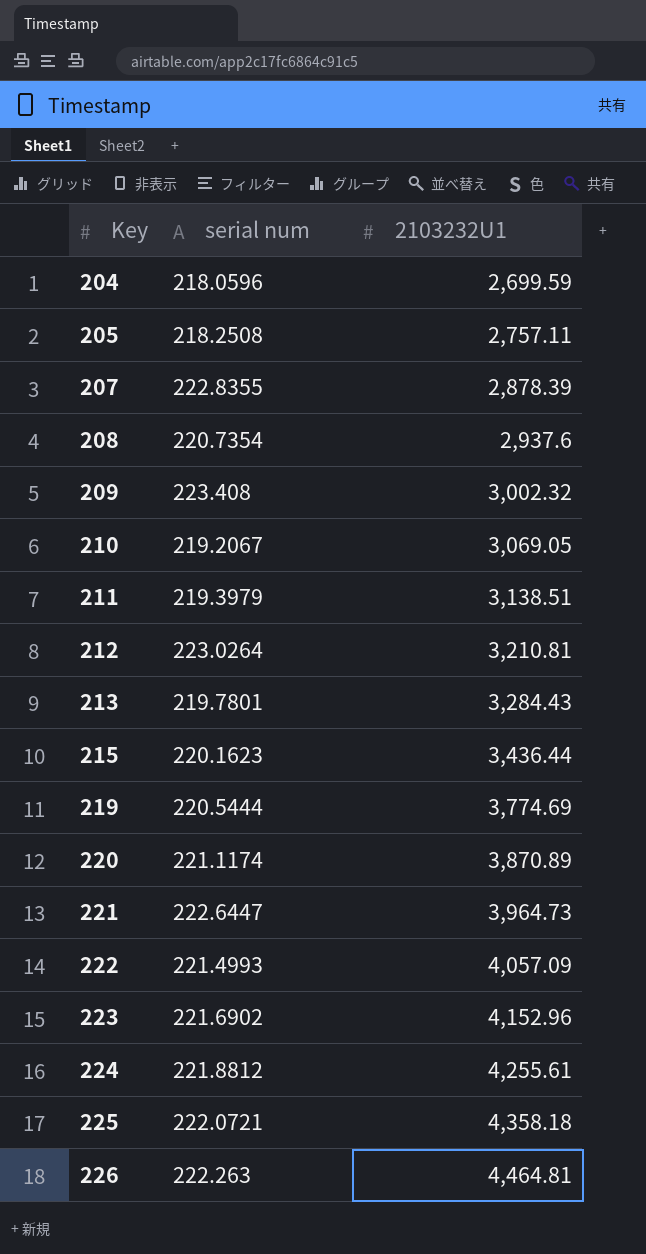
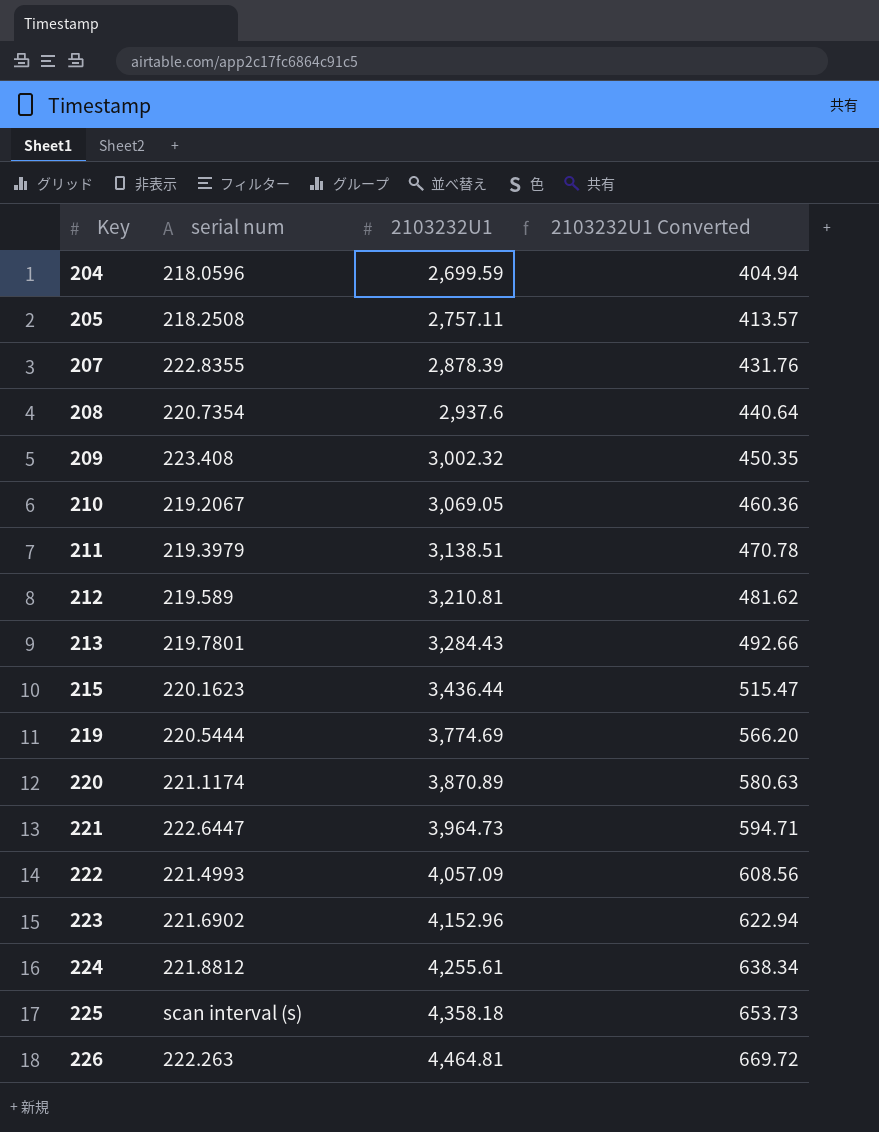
column 2103232U1 Converted | formula: none -> [2103232U1] * 0.15
212 | serial num: 223.0264 -> 219.589
225 | serial num: 222.0721 -> scan interval (s)

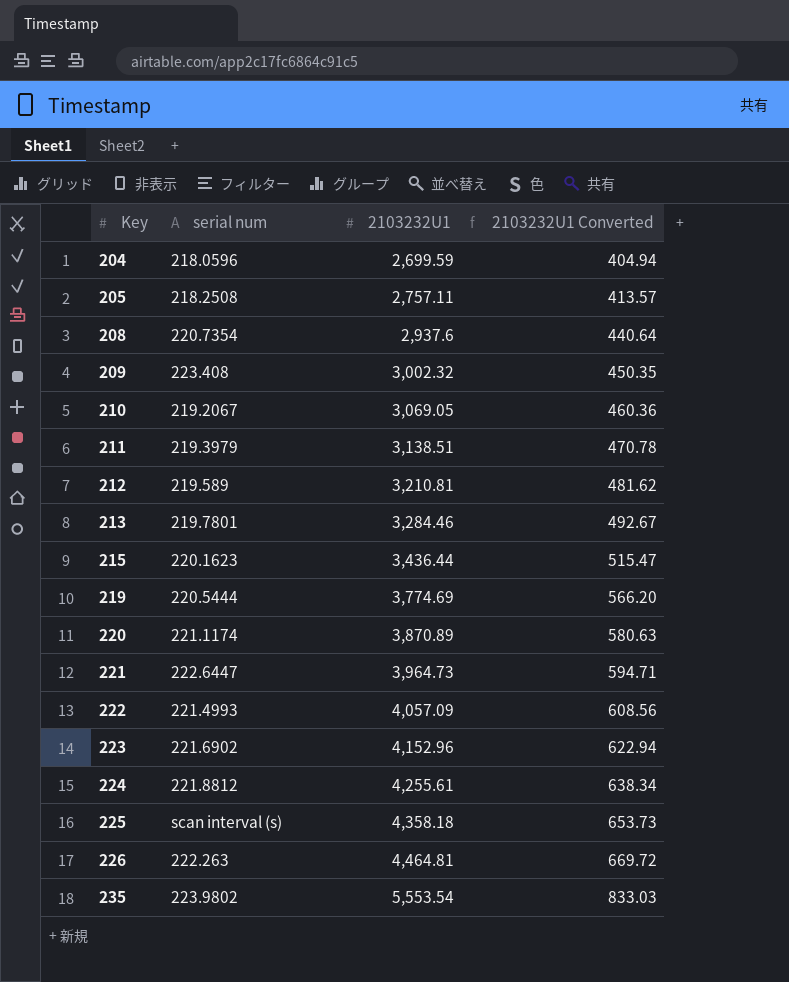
row 207: 222.8355 | 2,878.39 | 431.76 -> none
213 | 2103232U1: 3,284.43 -> 3,284.46
213 | 2103232U1 Converted: 492.66 -> 492.67
row 235: none -> 223.9802 | 5,553.54 | 833.03

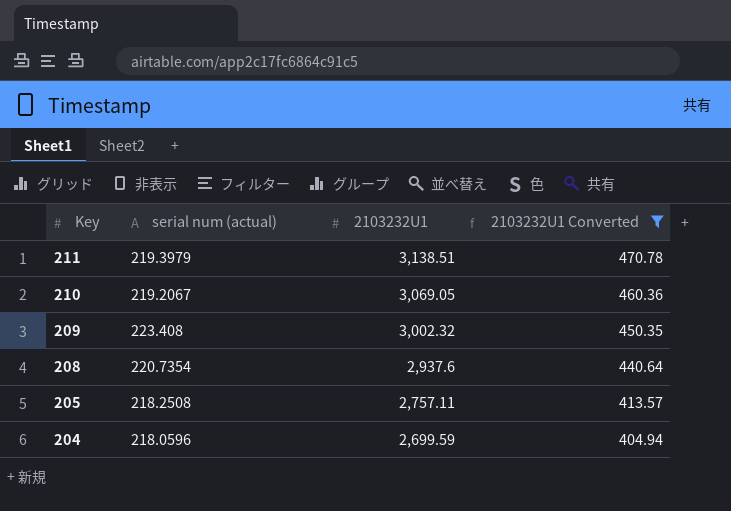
filter: none -> 2103232U1 Converted <= 470.78
row order: Key ascending -> Key descending
column name: serial num -> serial num (actual)

